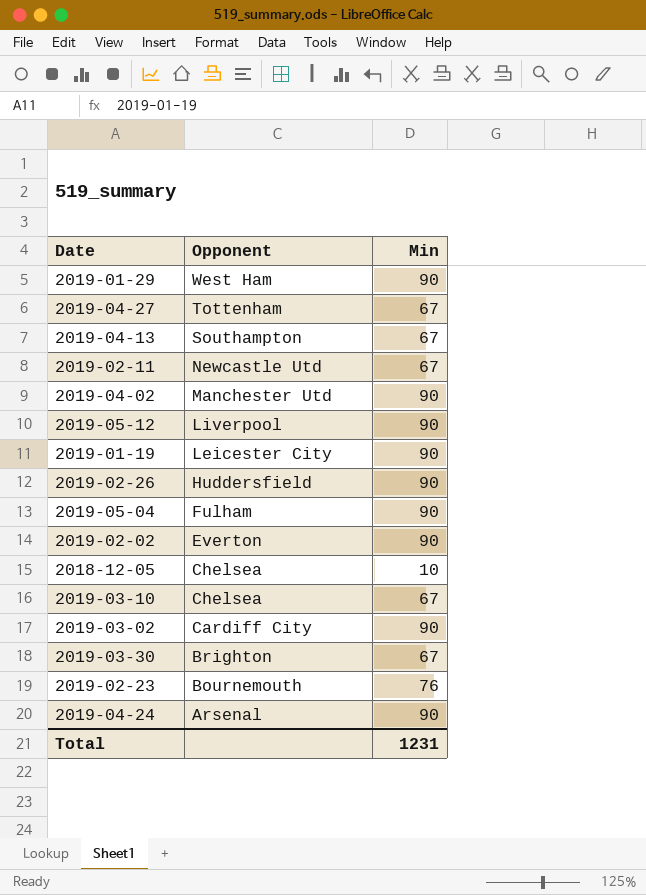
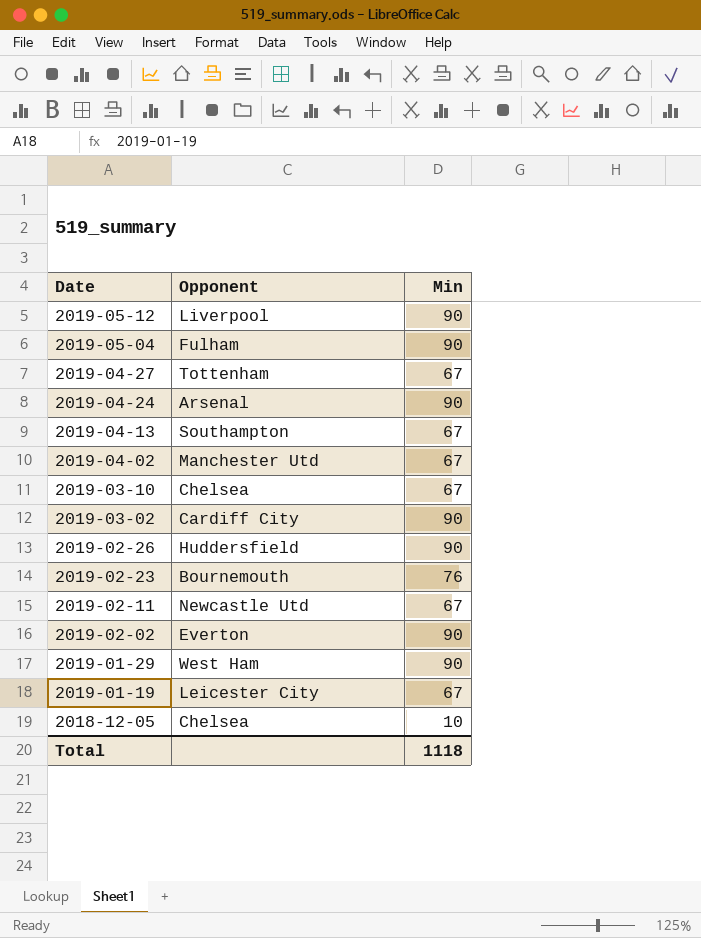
row order: Opponent descending -> Date descending
row 2019-03-30: Brighton | 67 -> none
2019-04-02 | Min: 90 -> 67
2019-01-19 | Min: 90 -> 67
Total | Min: 1231 -> 1118

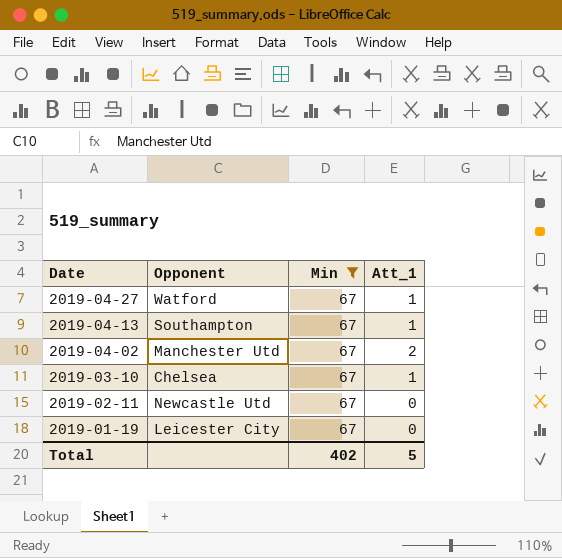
filter: none -> Min = 67
column Att_1 | position: none -> 4
2019-04-27 | Opponent: Tottenham -> Watford
Total | Min: 1118 -> 402

